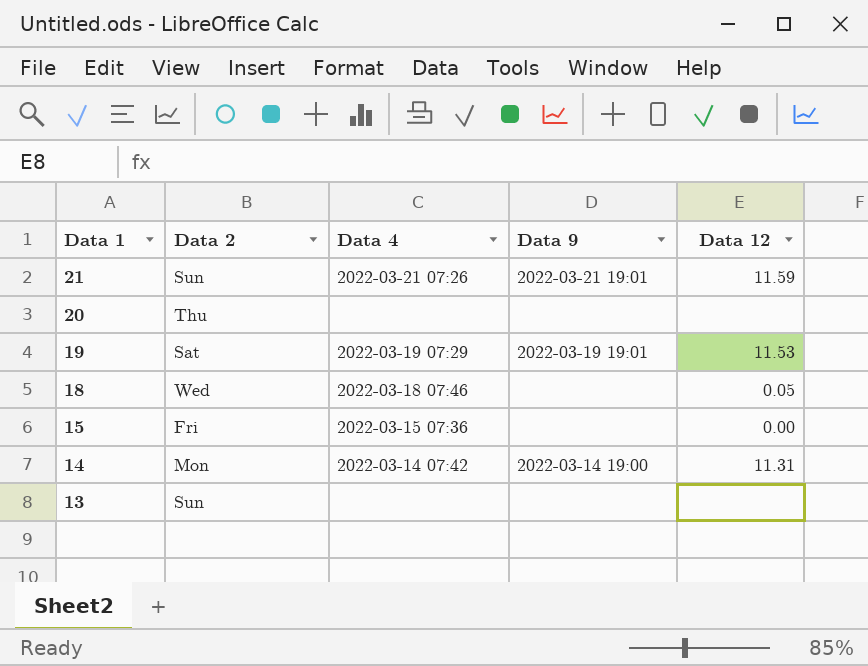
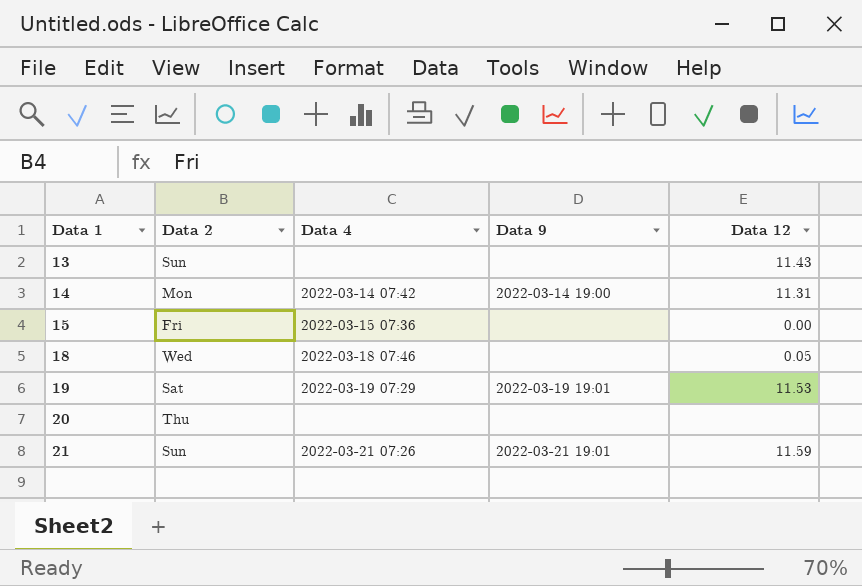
row order: Data 1 descending -> Data 1 ascending
13 | Data 12: none -> 11.43

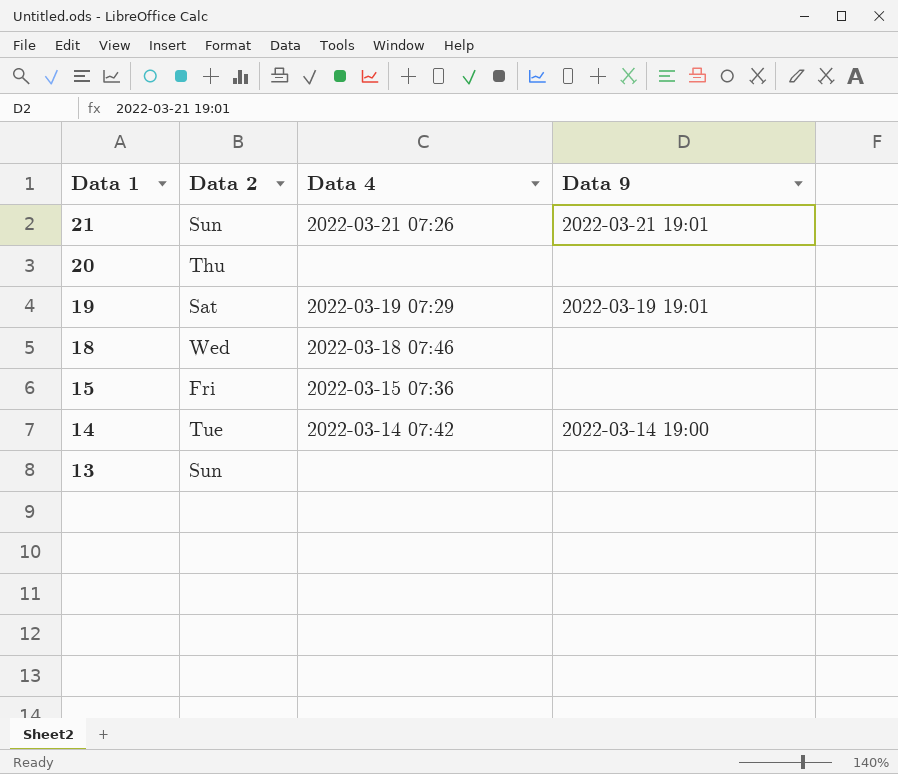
row order: Data 1 ascending -> Data 1 descending
column Data 12 | position: 5 -> none
14 | Data 2: Mon -> Tue

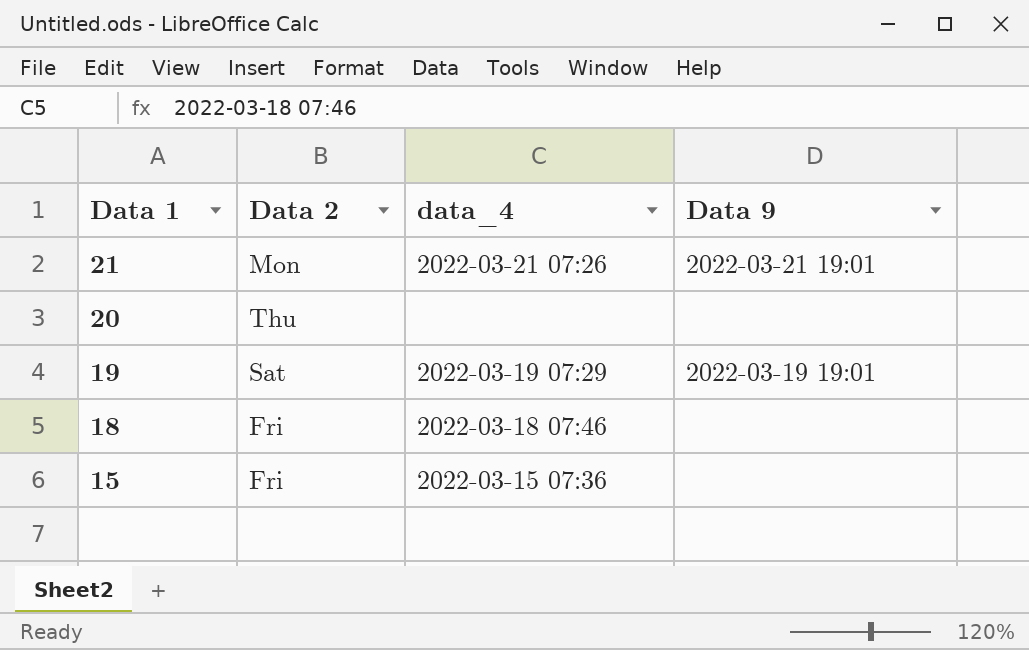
column name: Data 4 -> data_4
row 14: Tue | 2022-03-14 07:42 | 2022-03-14 19:00 -> none
row 13: Sun | none | none -> none
21 | Data 2: Sun -> Mon
18 | Data 2: Wed -> Fri

